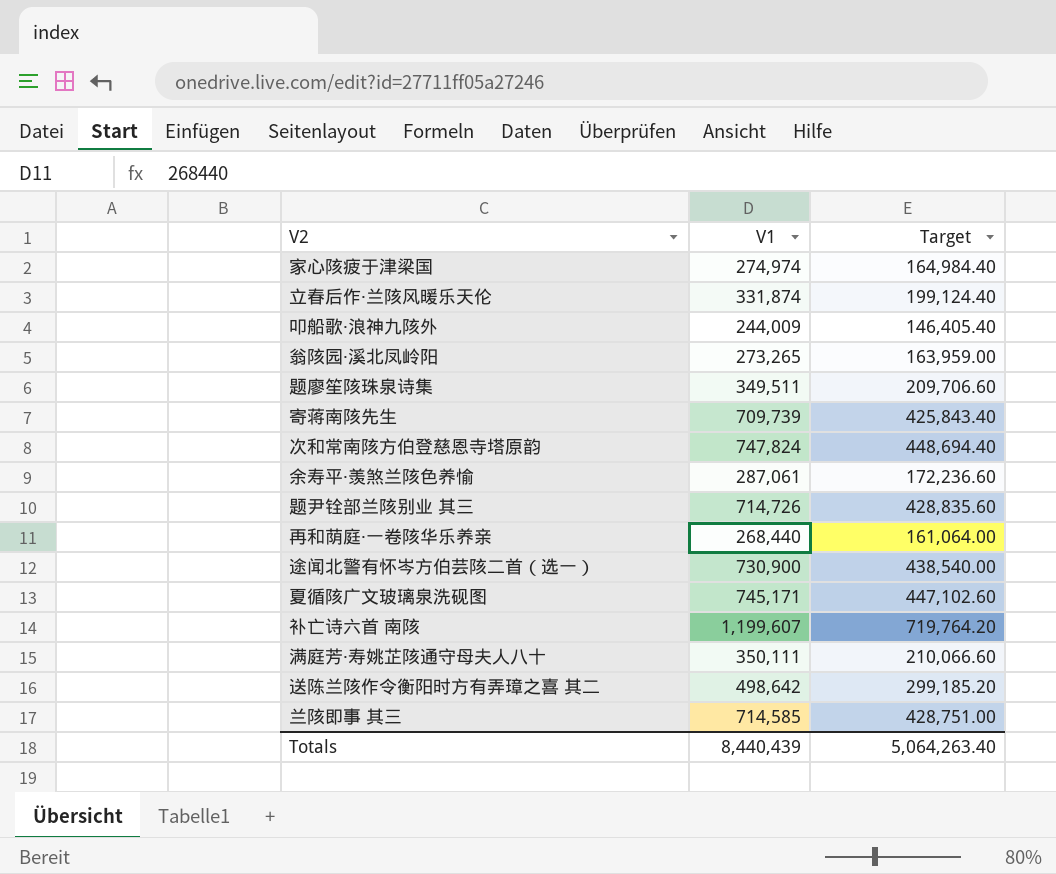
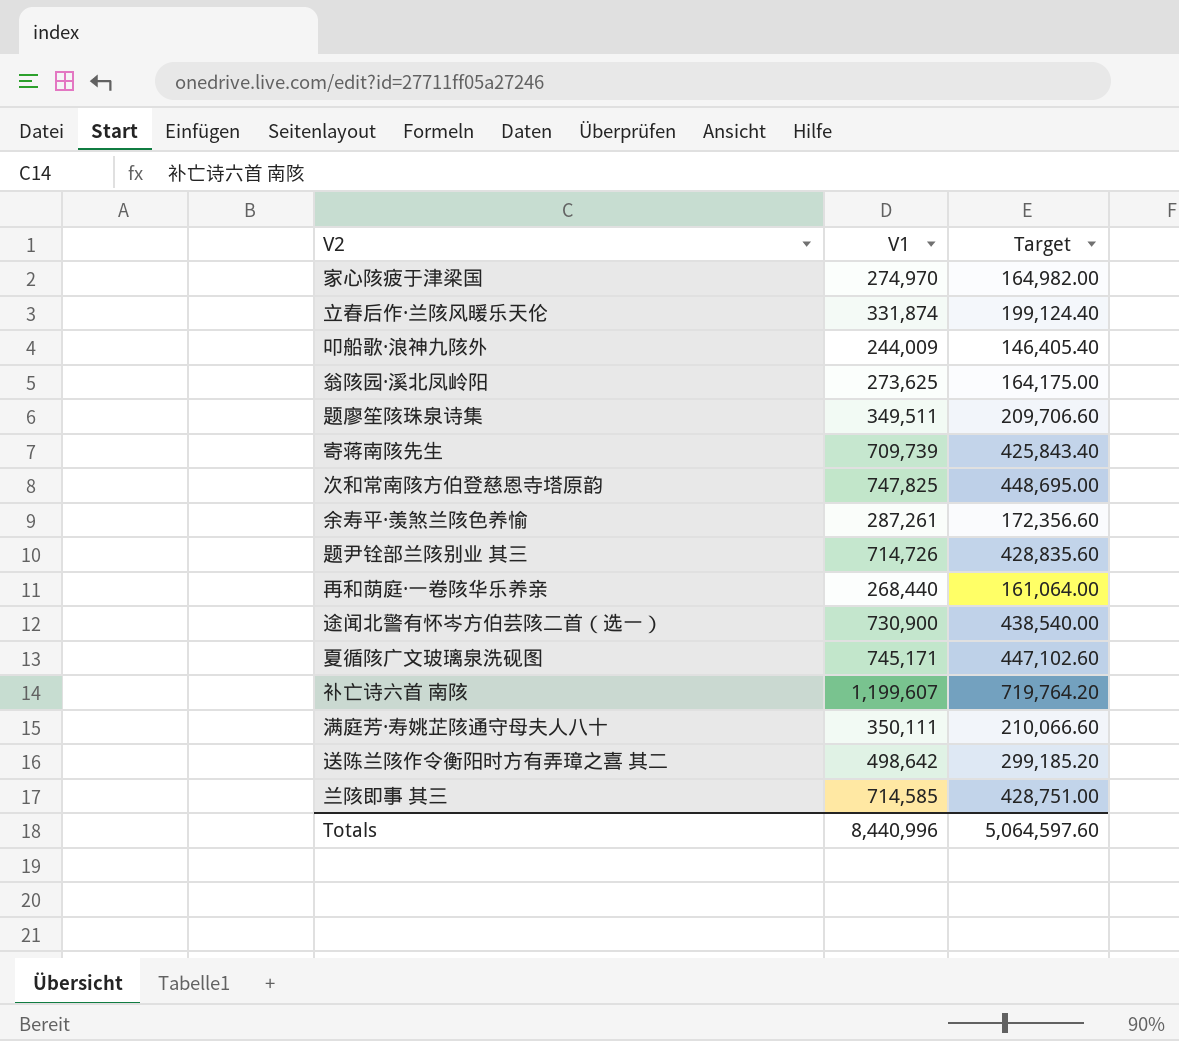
家心陔疲于津梁国 | V1: 274,974 -> 274,970
家心陔疲于津梁国 | Target: 164,984.40 -> 164,982.00
翁陔园·溪北凤岭阳 | V1: 273,265 -> 273,625
翁陔园·溪北凤岭阳 | Target: 163,959.00 -> 164,175.00
次和常南陔方伯登慈恩寺塔原韵 | V1: 747,824 -> 747,825
次和常南陔方伯登慈恩寺塔原韵 | Target: 448,694.40 -> 448,695.00
余寿平·羡煞兰陔色养愉 | V1: 287,061 -> 287,261
余寿平·羡煞兰陔色养愉 | Target: 172,236.60 -> 172,356.60
Totals | V1: 8,440,439 -> 8,440,996
Totals | Target: 5,064,263.40 -> 5,064,597.60

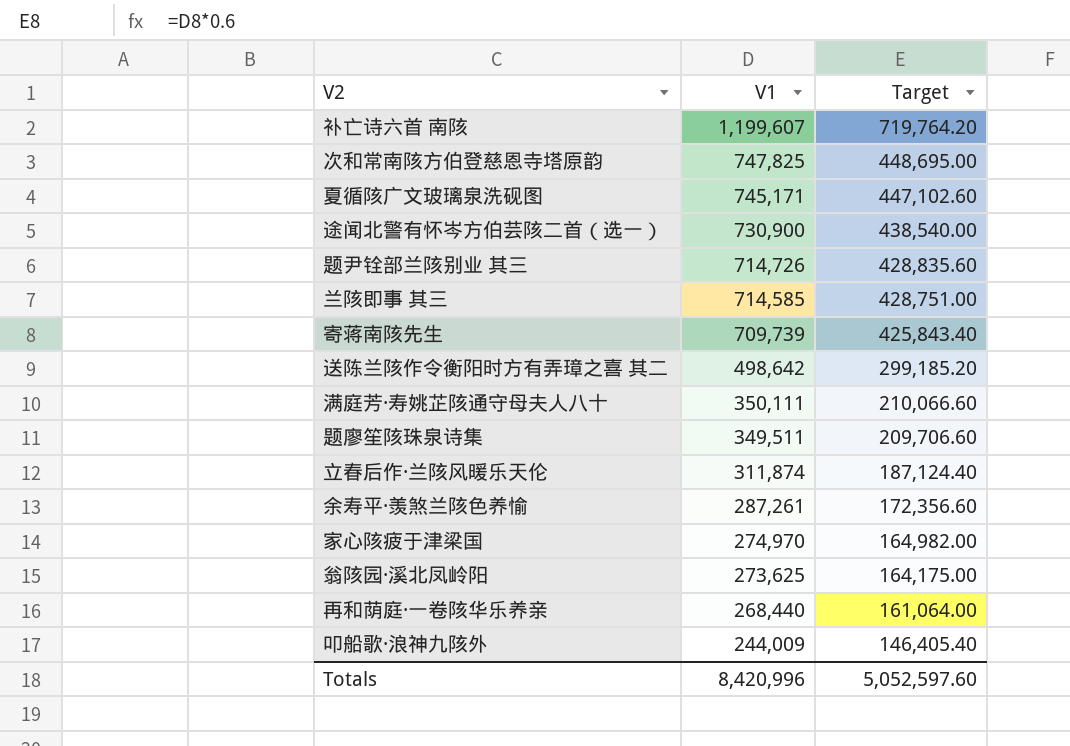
row order: none -> V1 descending
立春后作·兰陔风暖乐天伦 | V1: 331,874 -> 311,874
立春后作·兰陔风暖乐天伦 | Target: 199,124.40 -> 187,124.40
Totals | V1: 8,440,996 -> 8,420,996
Totals | Target: 5,064,597.60 -> 5,052,597.60

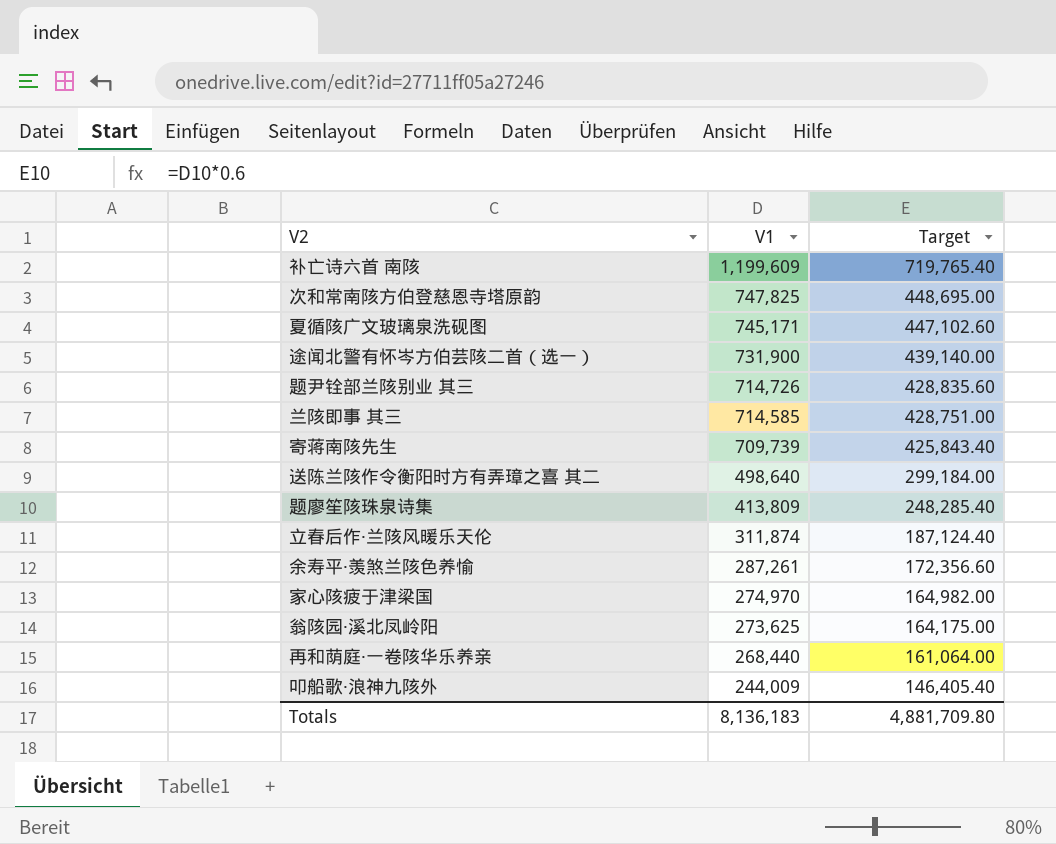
row 满庭芳·寿姚芷陔通守母夫人八十: 350,111 | 210,066.60 -> none
补亡诗六首 南陔 | V1: 1,199,607 -> 1,199,609
补亡诗六首 南陔 | Target: 719,764.20 -> 719,765.40
途闻北警有怀岑方伯芸陔二首（选一） | V1: 730,900 -> 731,900
途闻北警有怀岑方伯芸陔二首（选一） | Target: 438,540.00 -> 439,140.00
送陈兰陔作令衡阳时方有弄璋之喜 其二 | V1: 498,642 -> 498,640
送陈兰陔作令衡阳时方有弄璋之喜 其二 | Target: 299,185.20 -> 299,184.00
题廖笙陔珠泉诗集 | V1: 349,511 -> 413,809
题廖笙陔珠泉诗集 | Target: 209,706.60 -> 248,285.40
Totals | V1: 8,420,996 -> 8,136,183
Totals | Target: 5,052,597.60 -> 4,881,709.80

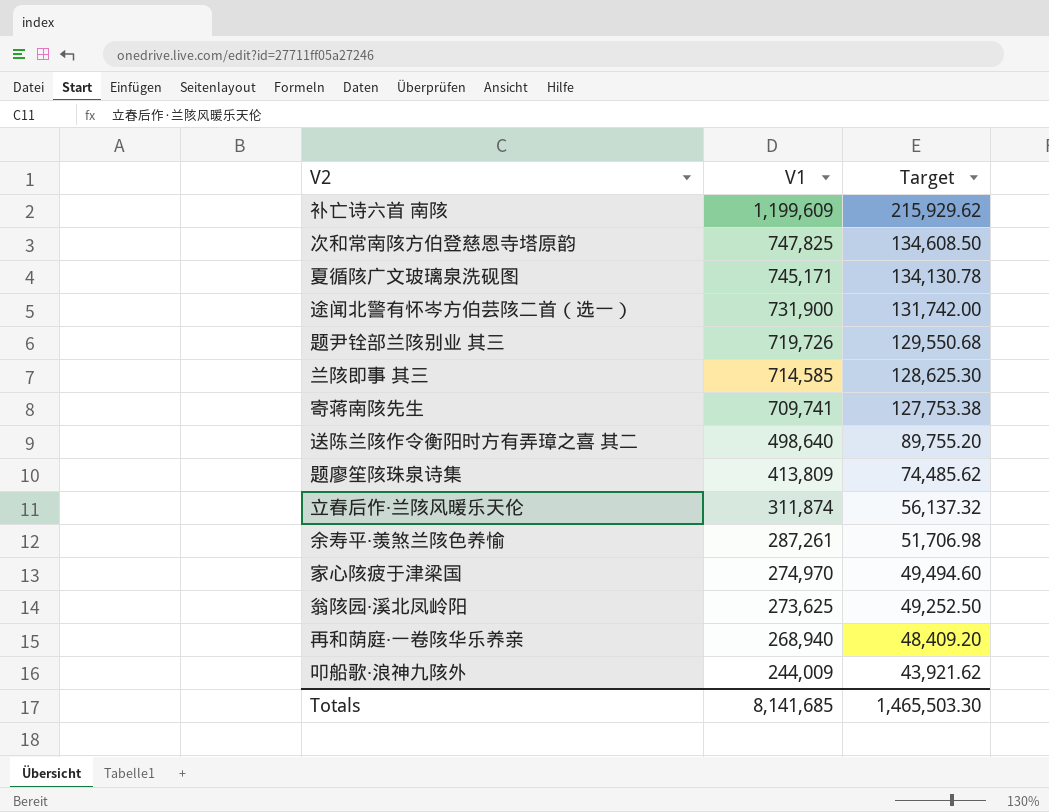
column Target | formula: [V1] * 0.6 -> [V1] * 0.18
题尹铨部兰陔别业 其三 | V1: 714,726 -> 719,726
寄蒋南陔先生 | V1: 709,739 -> 709,741
再和荫庭·一卷陔华乐养亲 | V1: 268,440 -> 268,940
Totals | V1: 8,136,183 -> 8,141,685
Totals | Target: 4,881,709.80 -> 1,465,503.30

